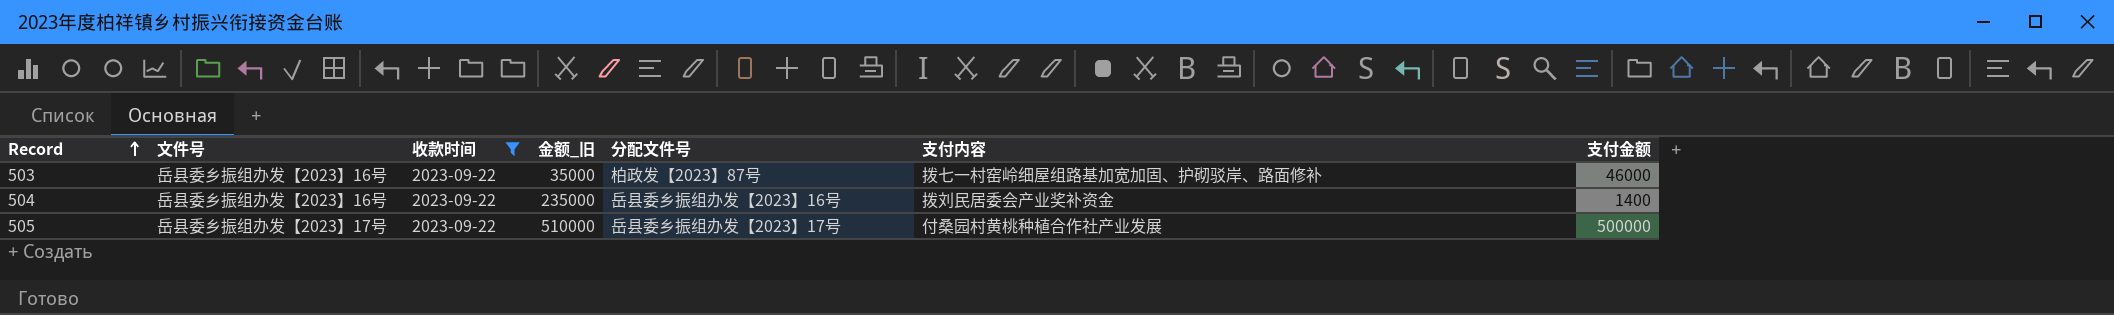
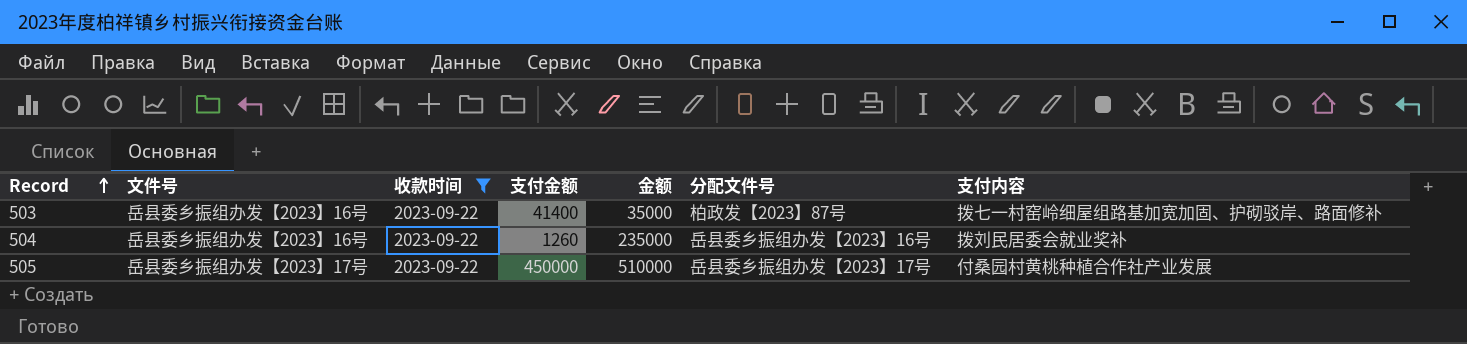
column 支付金额 | position: 7 -> 4
column name: 金额_旧 -> 金额
503 | 支付金额: 46000 -> 41400
504 | 支付金额: 1400 -> 1260
504 | 支付内容: 拨刘民居委会产业奖补资金 -> 拨刘民居委会就业奖补
505 | 支付金额: 500000 -> 450000

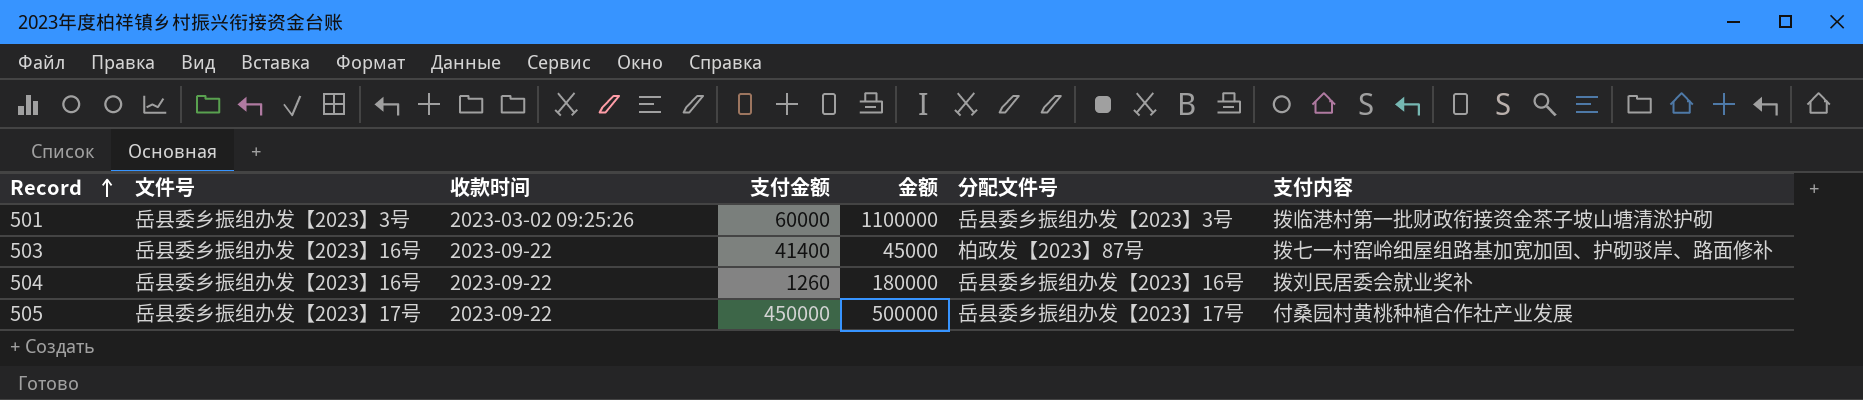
filter: 收款时间 = 2023-09-22 -> none
503 | 金额: 35000 -> 45000
504 | 金额: 235000 -> 180000
505 | 金额: 510000 -> 500000

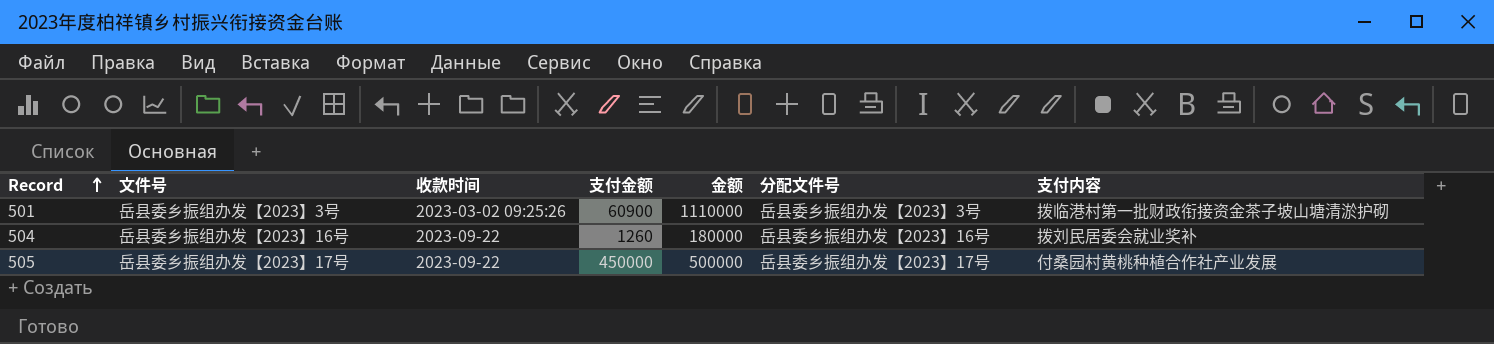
row 503: 岳县委乡振组办发【2023】16号 | 2023-09-22 | 41400 | 45000 | 柏政发【2023】87号 | 拨七一村窑岭细屋组路基加宽加固、护砌驳岸、路面修补 -> none
501 | 支付金额: 60000 -> 60900
501 | 金额: 1100000 -> 1110000

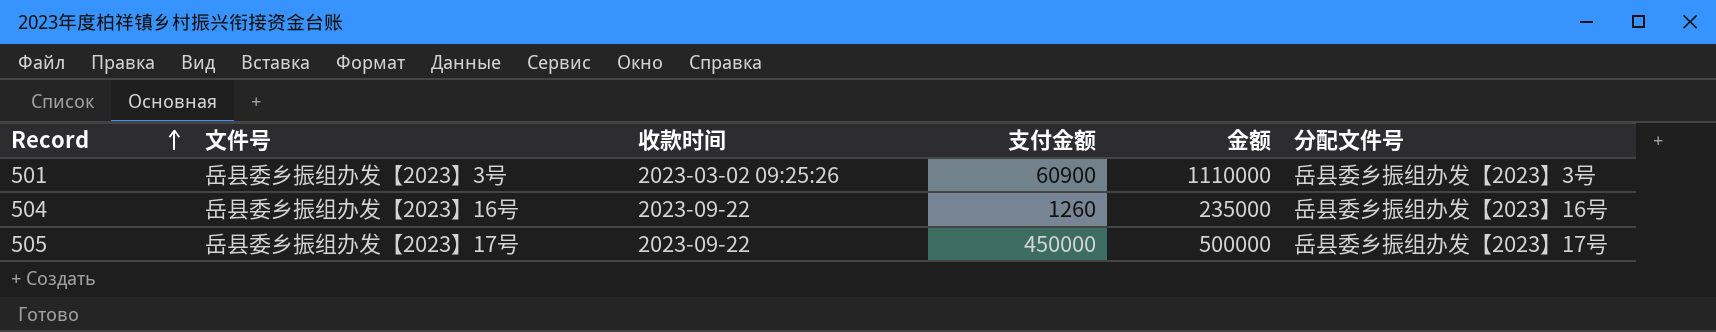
column 支付内容 | position: 7 -> none
504 | 金额: 180000 -> 235000

